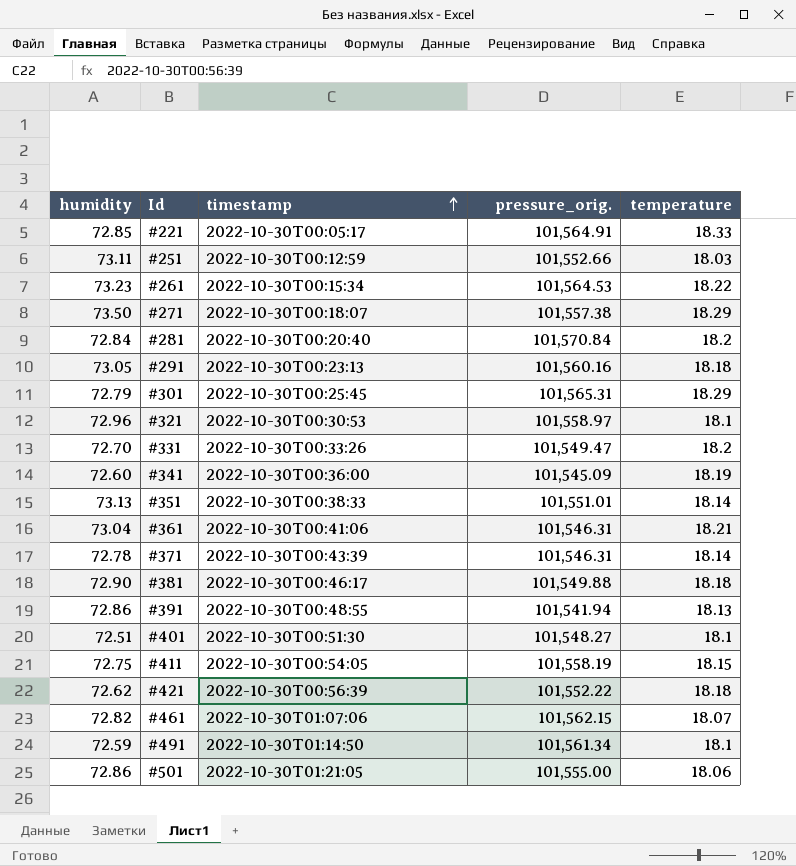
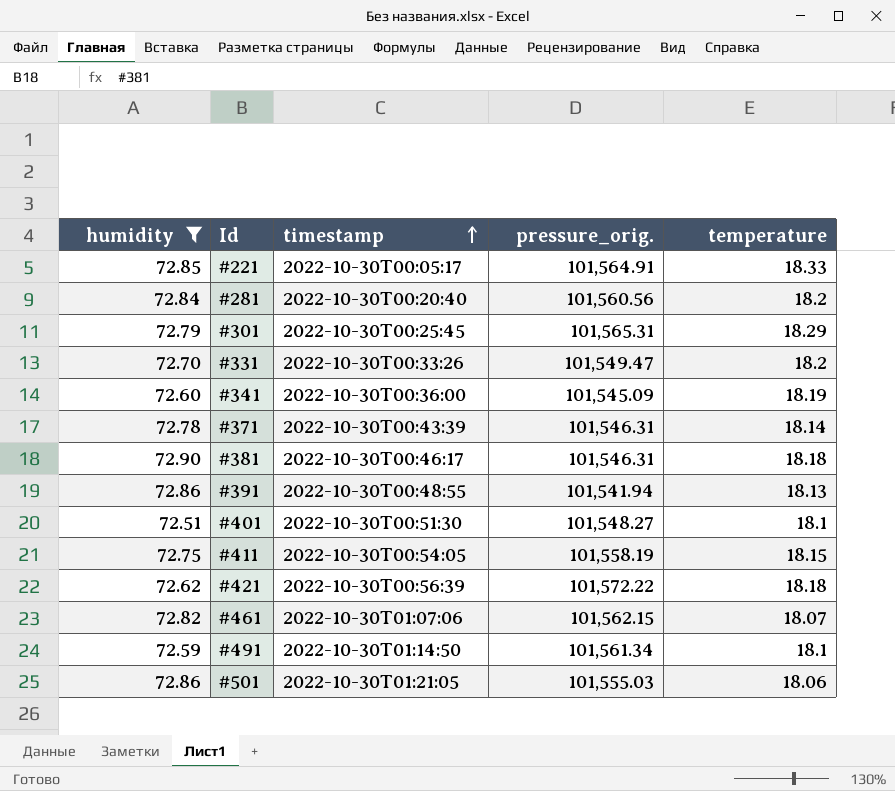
filter: none -> humidity <= 72.90
#281 | pressure_orig.: 101,570.84 -> 101,560.56
#381 | pressure_orig.: 101,549.88 -> 101,546.31
#421 | pressure_orig.: 101,552.22 -> 101,572.22
#501 | pressure_orig.: 101,555.00 -> 101,555.03

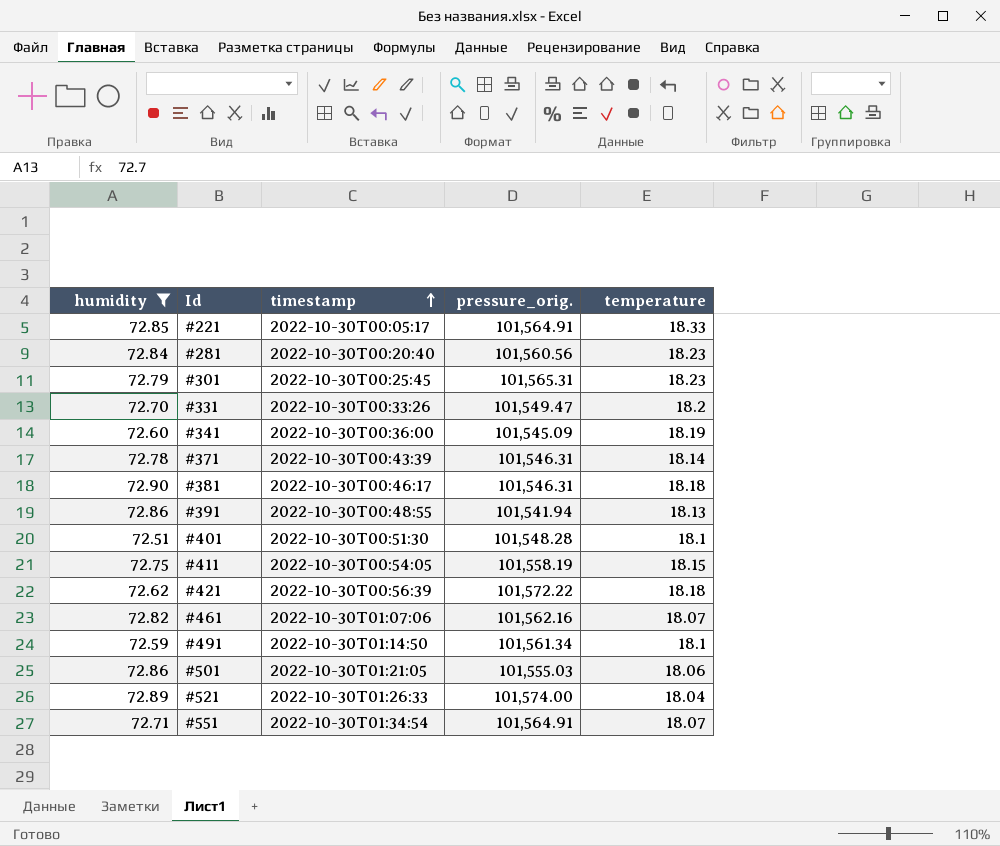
#281 | temperature: 18.2 -> 18.23
#301 | temperature: 18.29 -> 18.23
#401 | pressure_orig.: 101,548.27 -> 101,548.28
#461 | pressure_orig.: 101,562.15 -> 101,562.16
row #521: none -> 72.89 | 2022-10-30T01:26:33 | 101,574.00 | 18.04
row #551: none -> 72.71 | 2022-10-30T01:34:54 | 101,564.91 | 18.07

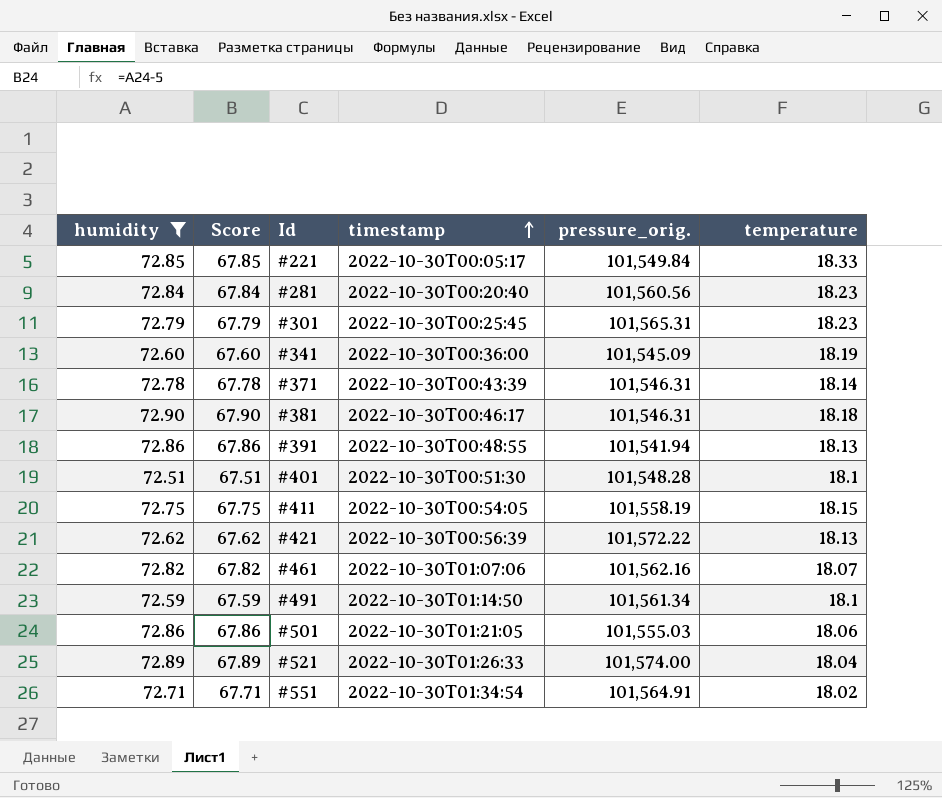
column Score | formula: none -> [humidity] - 5
row #331: 72.70 | 2022-10-30T00:33:26 | 101,549.47 | 18.2 -> none
#221 | pressure_orig.: 101,564.91 -> 101,549.84
#421 | temperature: 18.18 -> 18.13
#551 | temperature: 18.07 -> 18.02

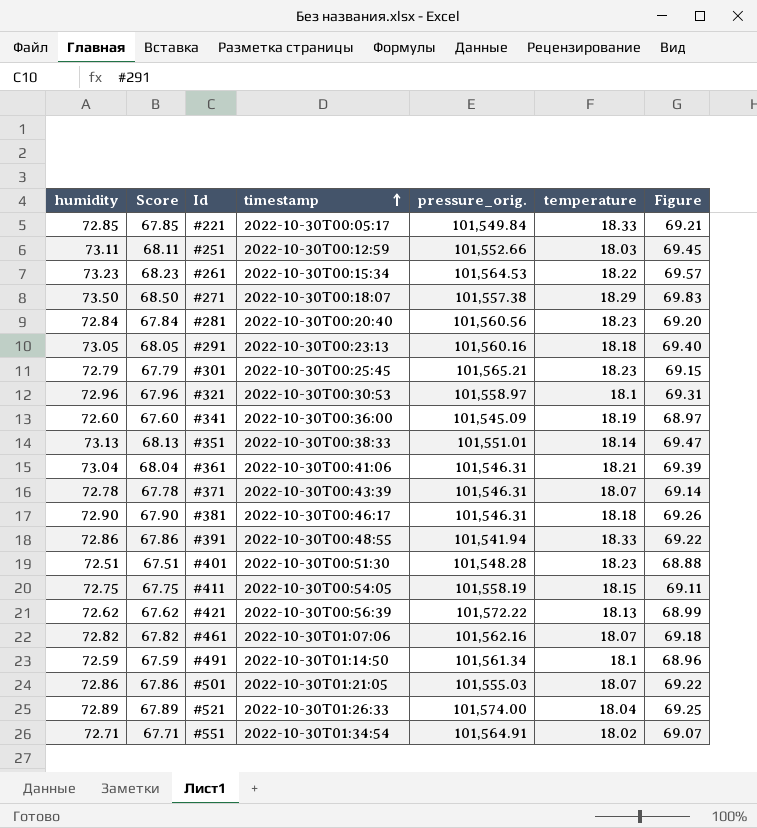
filter: humidity <= 72.90 -> none
column Figure | formula: none -> [humidity] * 0.95
#301 | pressure_orig.: 101,565.31 -> 101,565.21
#371 | temperature: 18.14 -> 18.07
#391 | temperature: 18.13 -> 18.33
#401 | temperature: 18.1 -> 18.23
#501 | temperature: 18.06 -> 18.07

